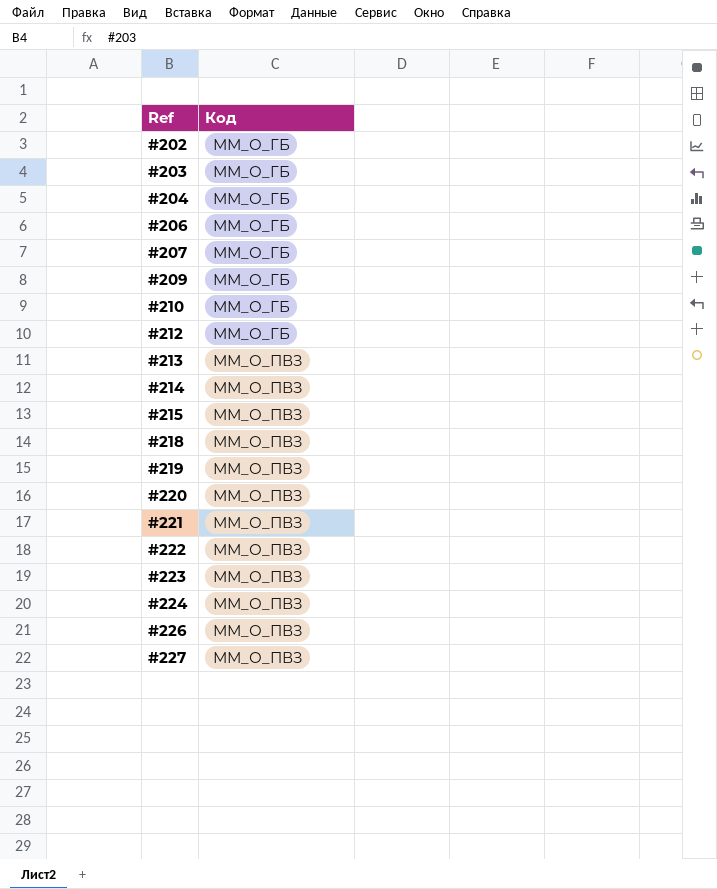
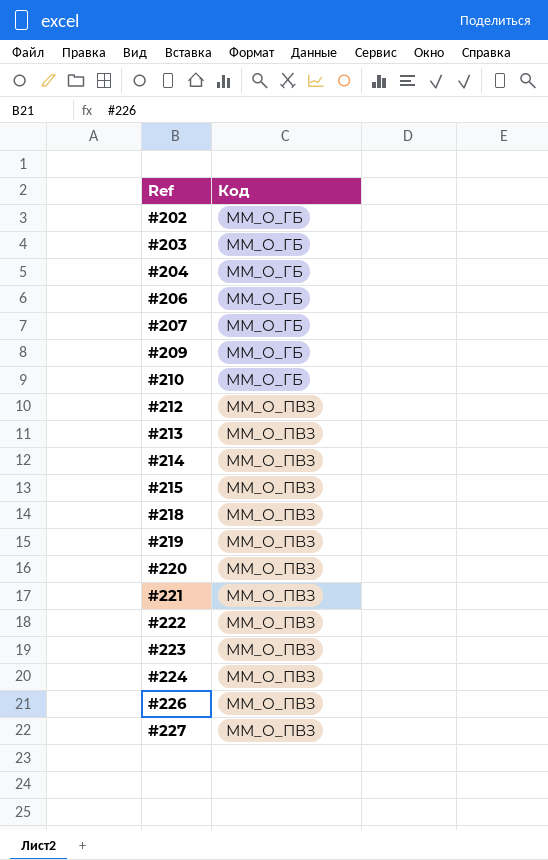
#212 | Код: ММ_О_ГБ -> ММ_О_ПВЗ

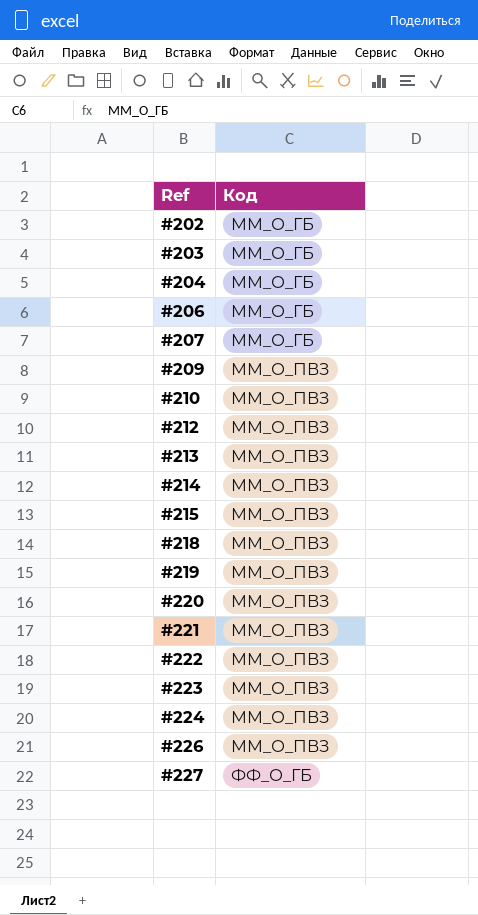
#209 | Код: ММ_О_ГБ -> ММ_О_ПВЗ
#210 | Код: ММ_О_ГБ -> ММ_О_ПВЗ
#227 | Код: ММ_О_ПВЗ -> ФФ_О_ГБ

